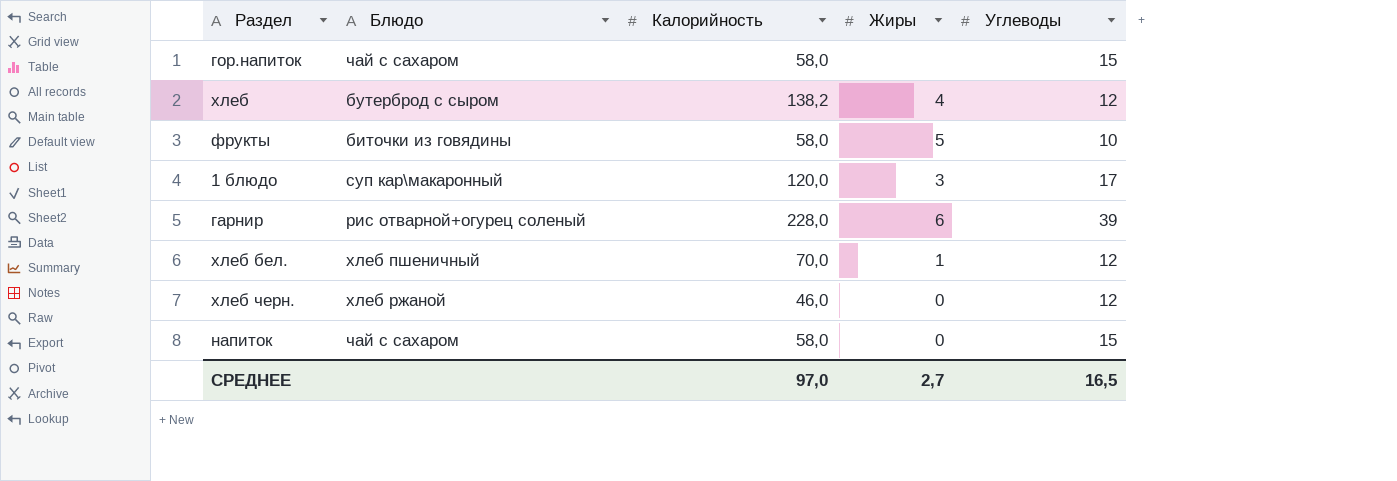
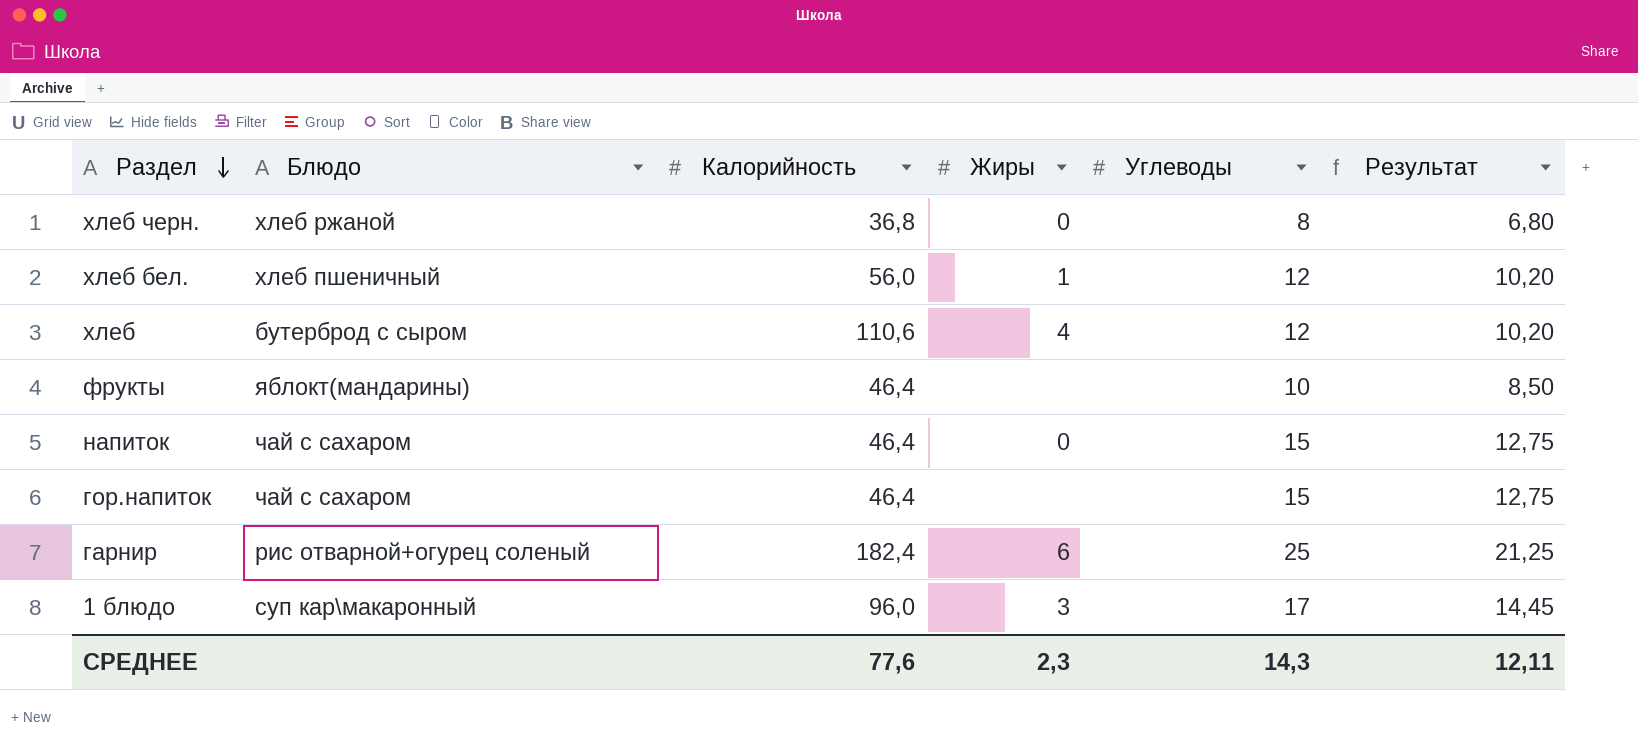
row order: none -> Раздел descending
column Результат | formula: none -> [Углеводы] * 0,85
хлеб черн. | Калорийность: 46,0 -> 36,8
хлеб черн. | Углеводы: 12 -> 8
хлеб бел. | Калорийность: 70,0 -> 56,0
хлеб | Калорийность: 138,2 -> 110,6
фрукты | Блюдо: биточки из говядины -> яблокт(мандарины)
фрукты | Калорийность: 58,0 -> 46,4
фрукты | Жиры: 5 -> none
напиток | Калорийность: 58,0 -> 46,4
гор.напиток | Калорийность: 58,0 -> 46,4
гарнир | Калорийность: 228,0 -> 182,4
гарнир | Углеводы: 39 -> 25
1 блюдо | Калорийность: 120,0 -> 96,0
СРЕДНЕЕ | Калорийность: 97,0 -> 77,6
СРЕДНЕЕ | Жиры: 2,7 -> 2,3
СРЕДНЕЕ | Углеводы: 16,5 -> 14,3

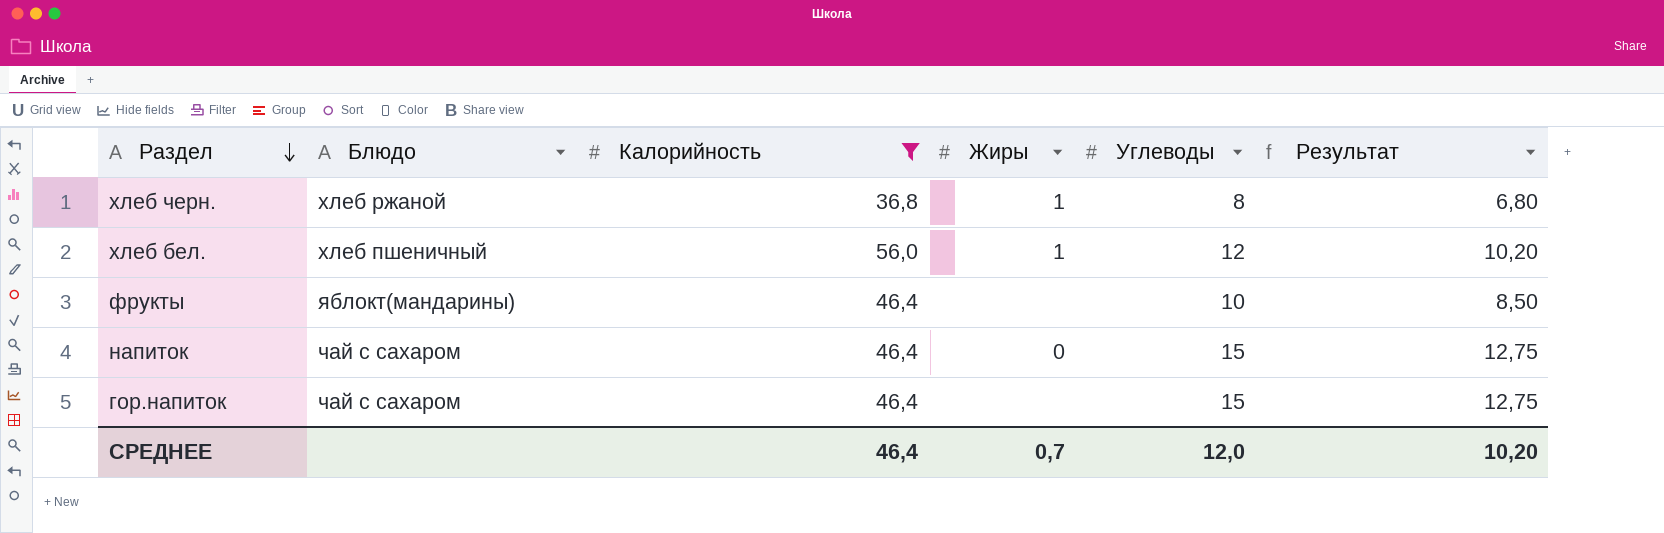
filter: none -> Калорийность <= 56,0
хлеб черн. | Жиры: 0 -> 1
СРЕДНЕЕ | Калорийность: 77,6 -> 46,4
СРЕДНЕЕ | Жиры: 2,3 -> 0,7
СРЕДНЕЕ | Углеводы: 14,3 -> 12,0
СРЕДНЕЕ | Результат: 12,11 -> 10,20

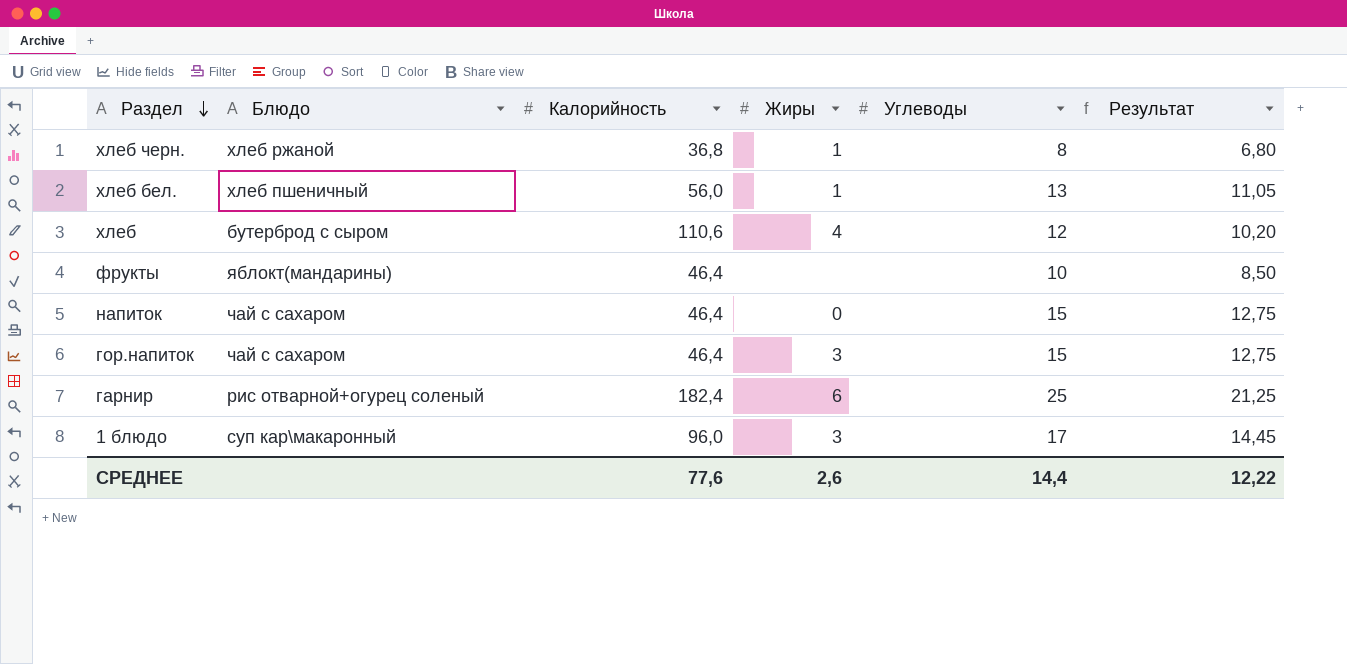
filter: Калорийность <= 56,0 -> none
хлеб бел. | Углеводы: 12 -> 13
хлеб бел. | Результат: 10,20 -> 11,05
гор.напиток | Жиры: none -> 3
СРЕДНЕЕ | Калорийность: 46,4 -> 77,6
СРЕДНЕЕ | Жиры: 0,7 -> 2,6
СРЕДНЕЕ | Углеводы: 12,0 -> 14,4
СРЕДНЕЕ | Результат: 10,20 -> 12,22

